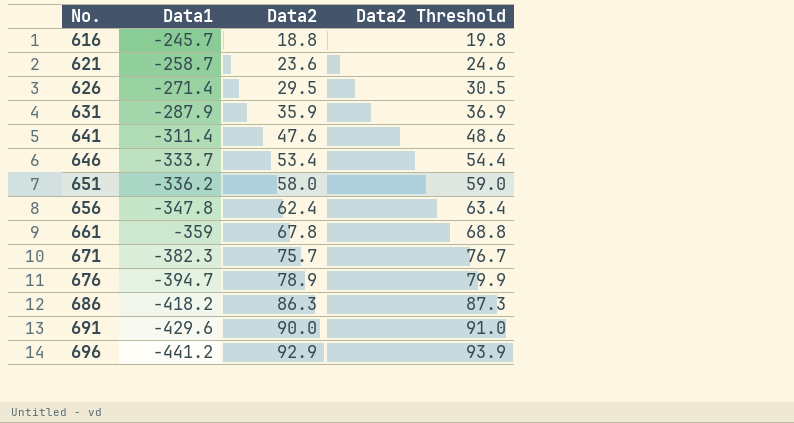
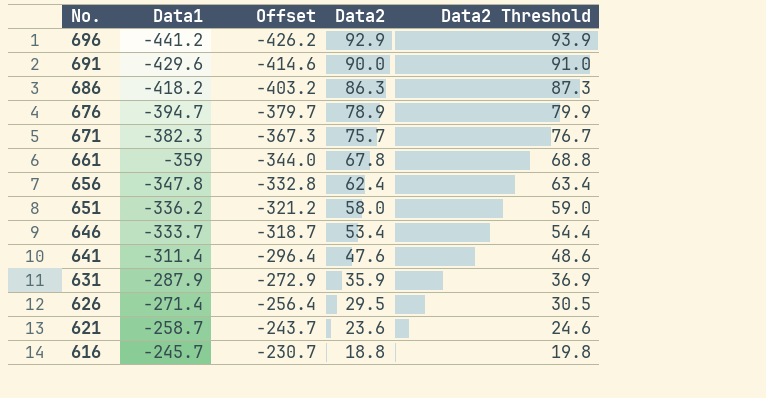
row order: No. ascending -> No. descending
column Offset | formula: none -> [Data1] + 15

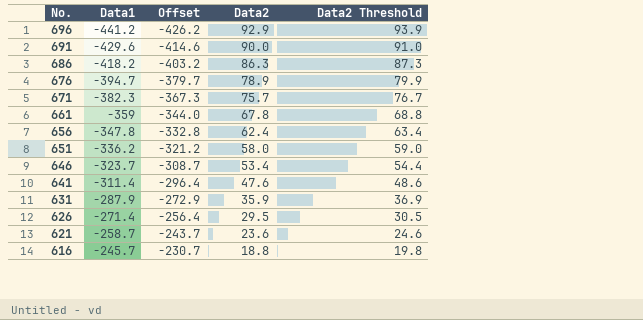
646 | Data1: -333.7 -> -323.7
646 | Offset: -318.7 -> -308.7

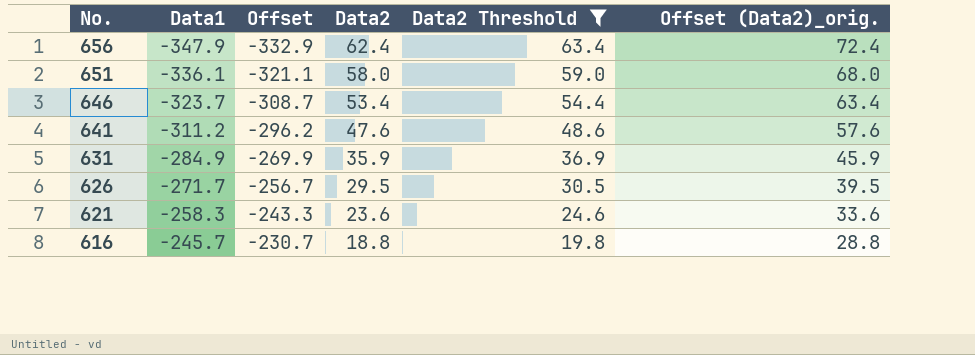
filter: none -> Data2 Threshold <= 63.4
column Offset (Data2)_orig. | formula: none -> [Data2] + 10
656 | Data1: -347.8 -> -347.9
656 | Offset: -332.8 -> -332.9
651 | Data1: -336.2 -> -336.1
651 | Offset: -321.2 -> -321.1
641 | Data1: -311.4 -> -311.2
641 | Offset: -296.4 -> -296.2
631 | Data1: -287.9 -> -284.9
631 | Offset: -272.9 -> -269.9
626 | Data1: -271.4 -> -271.7
626 | Offset: -256.4 -> -256.7
621 | Data1: -258.7 -> -258.3
621 | Offset: -243.7 -> -243.3

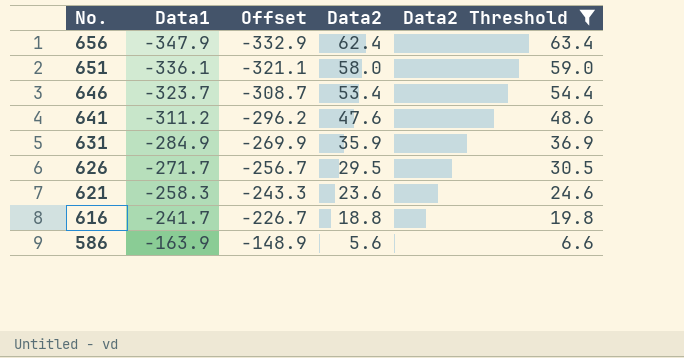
column Offset (Data2)_orig. | formula: [Data2] + 10 -> none
616 | Data1: -245.7 -> -241.7
616 | Offset: -230.7 -> -226.7
row 586: none -> -163.9 | -148.9 | 5.6 | 6.6

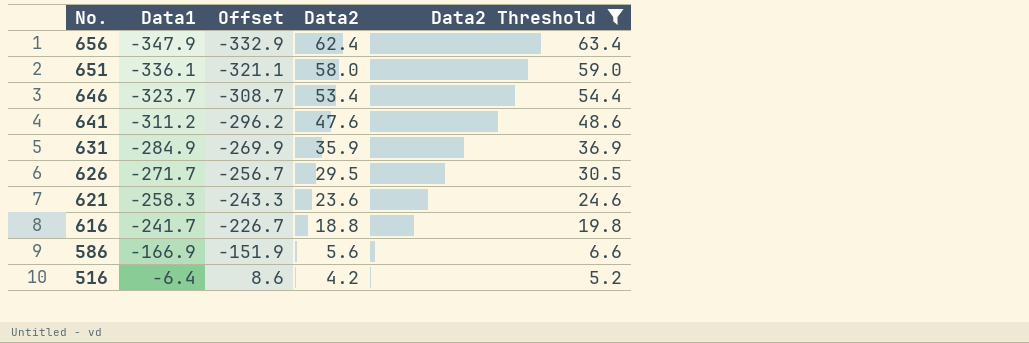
586 | Data1: -163.9 -> -166.9
586 | Offset: -148.9 -> -151.9
row 516: none -> -6.4 | 8.6 | 4.2 | 5.2

